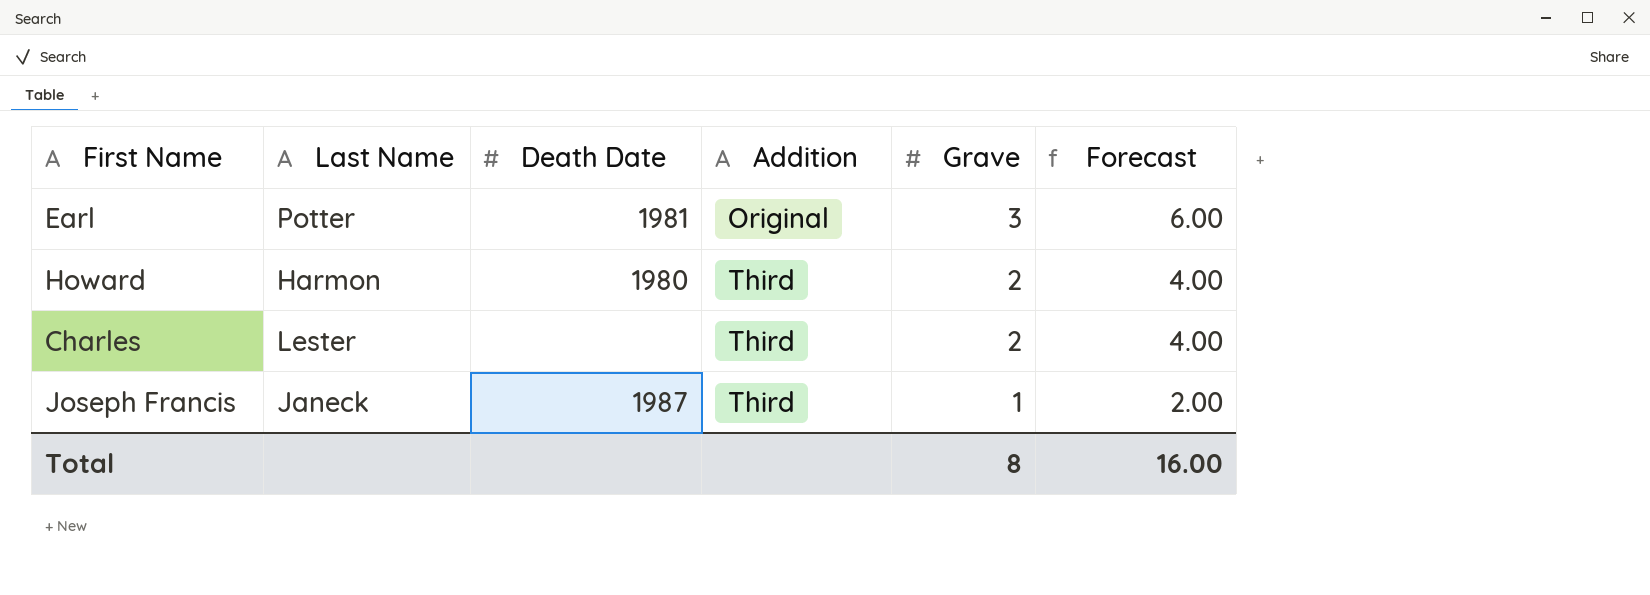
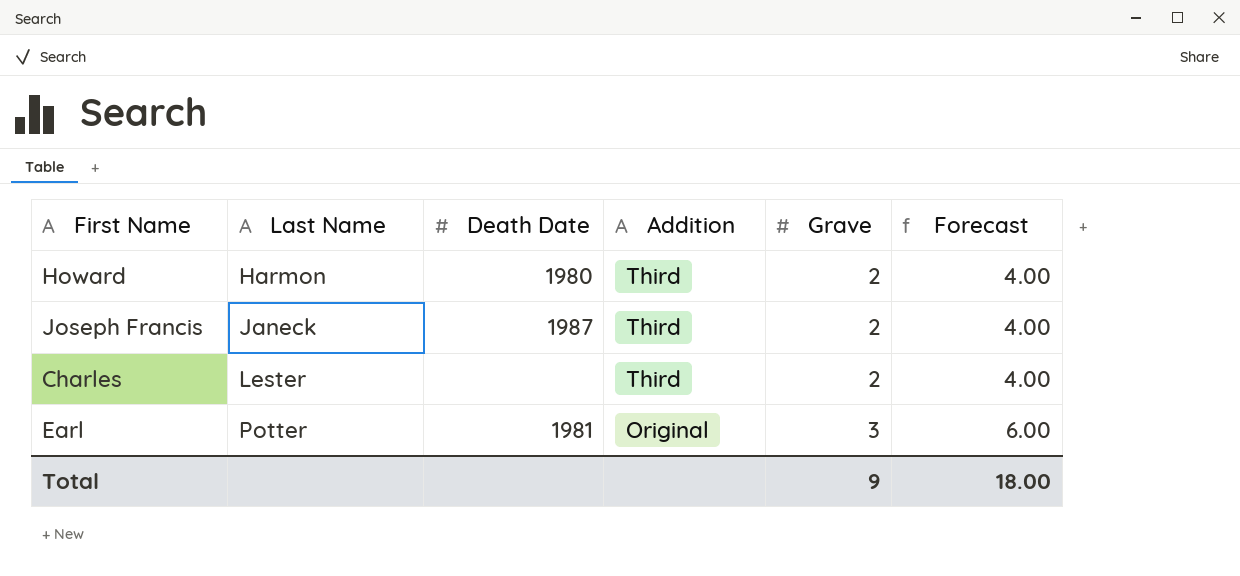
row order: Addition ascending -> Last Name ascending
Joseph Francis | Grave: 1 -> 2
Joseph Francis | Forecast: 2.00 -> 4.00
Total | Grave: 8 -> 9
Total | Forecast: 16.00 -> 18.00

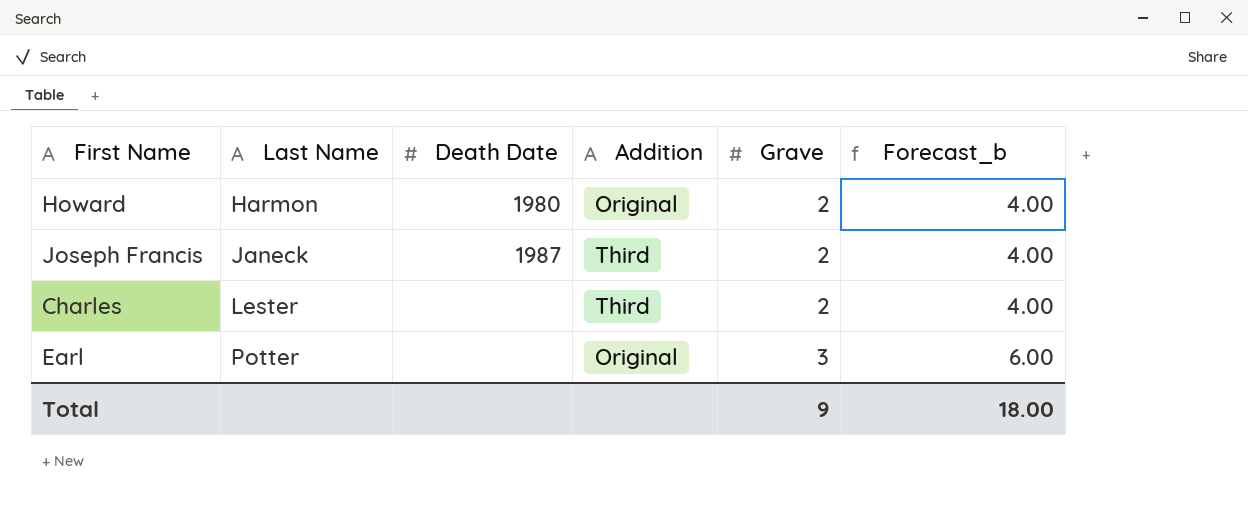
column name: Forecast -> Forecast_b
Howard | Addition: Third -> Original
Earl | Death Date: 1981 -> none

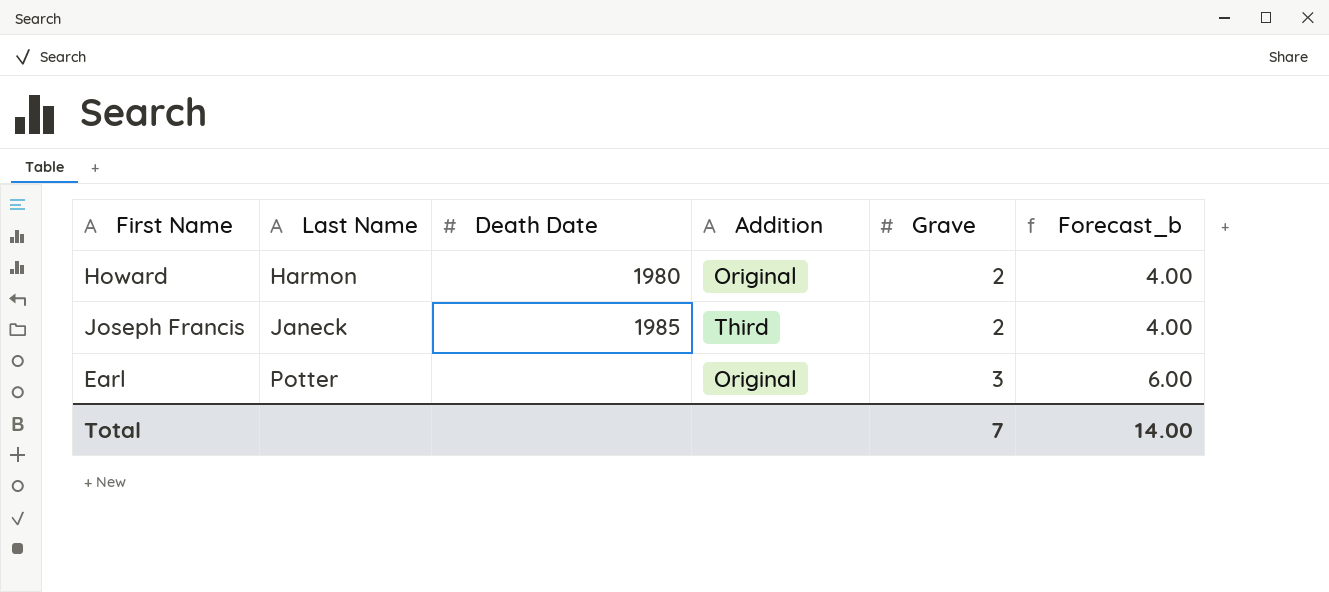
row Charles: Lester | none | Third | 2 | 4.00 -> none
Joseph Francis | Death Date: 1987 -> 1985
Total | Grave: 9 -> 7
Total | Forecast_b: 18.00 -> 14.00

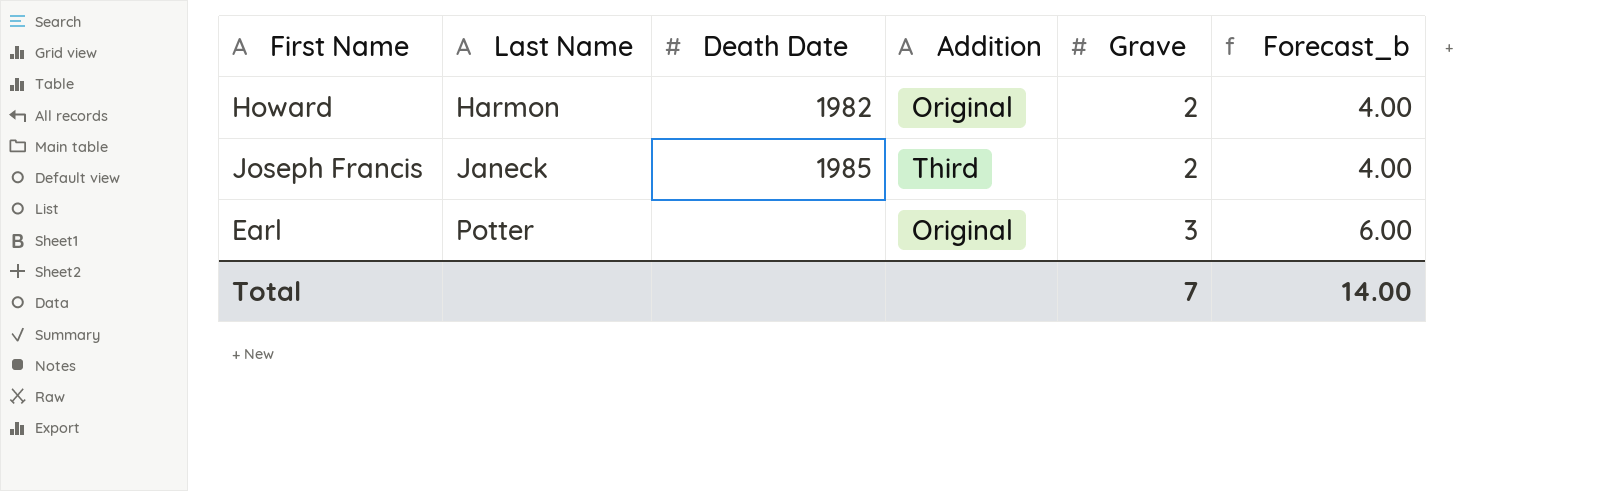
Howard | Death Date: 1980 -> 1982

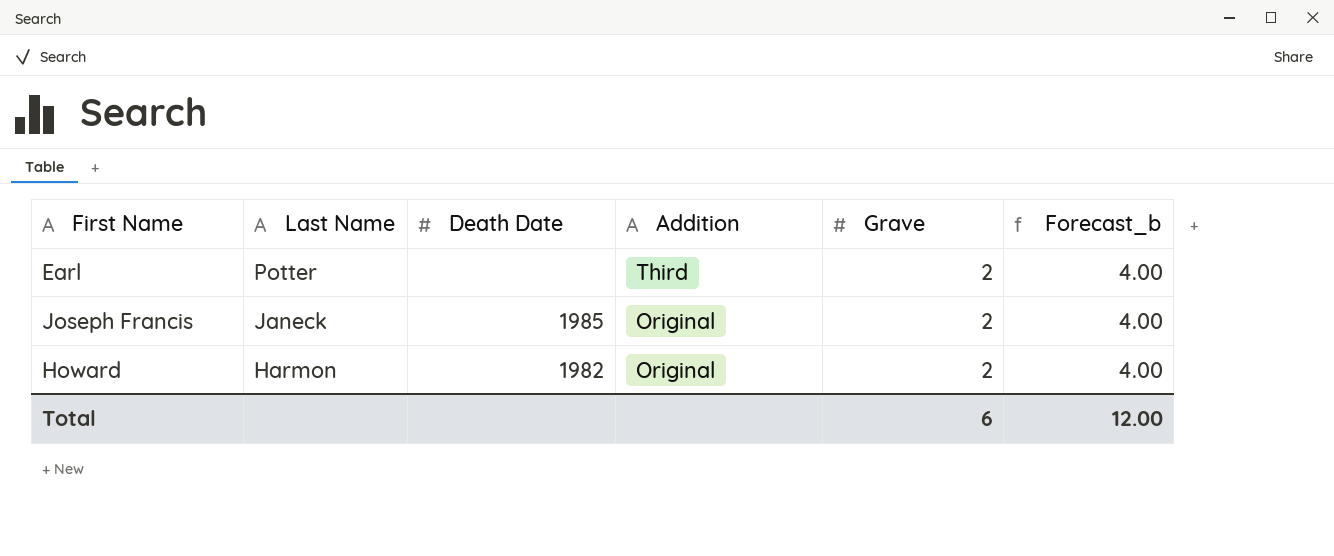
row order: Last Name ascending -> Last Name descending
Earl | Addition: Original -> Third
Earl | Grave: 3 -> 2
Earl | Forecast_b: 6.00 -> 4.00
Joseph Francis | Addition: Third -> Original
Total | Grave: 7 -> 6
Total | Forecast_b: 14.00 -> 12.00

